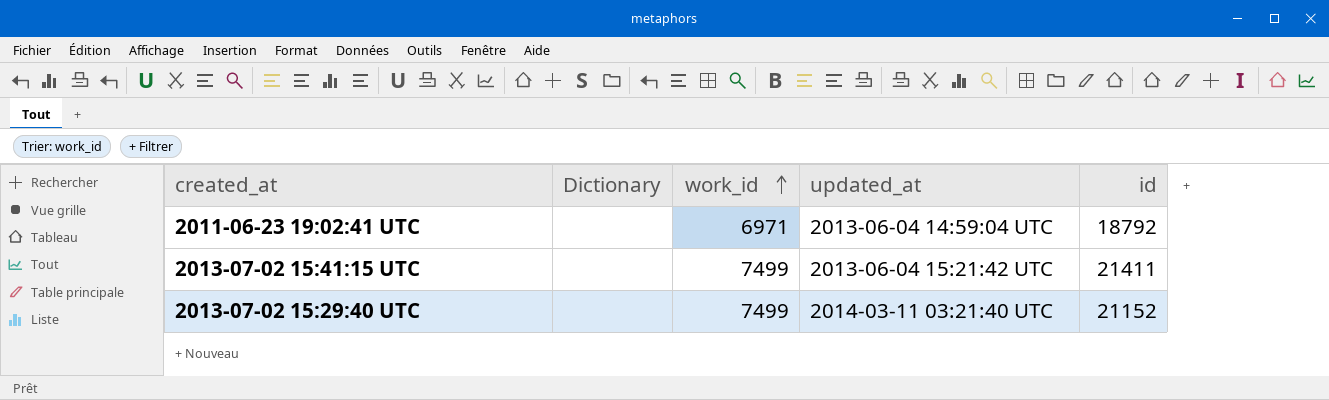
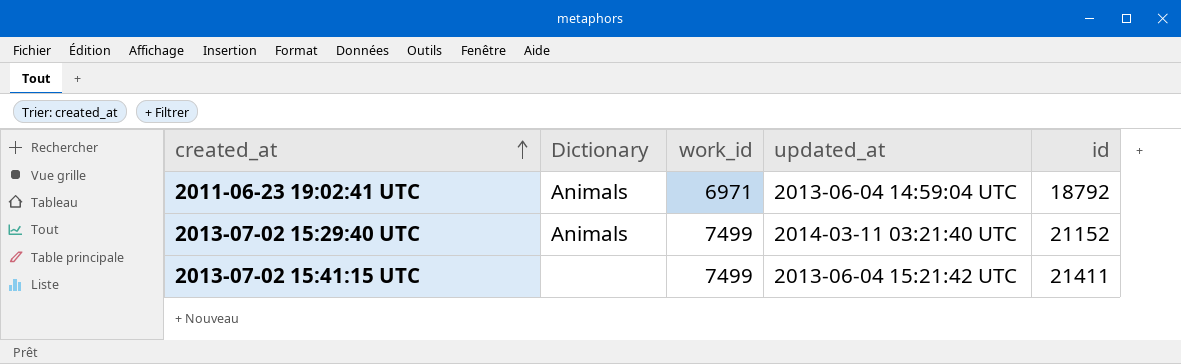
row order: work_id ascending -> created_at ascending
2011-06-23 19:02:41 UTC | Dictionary: none -> Animals
2013-07-02 15:29:40 UTC | Dictionary: none -> Animals

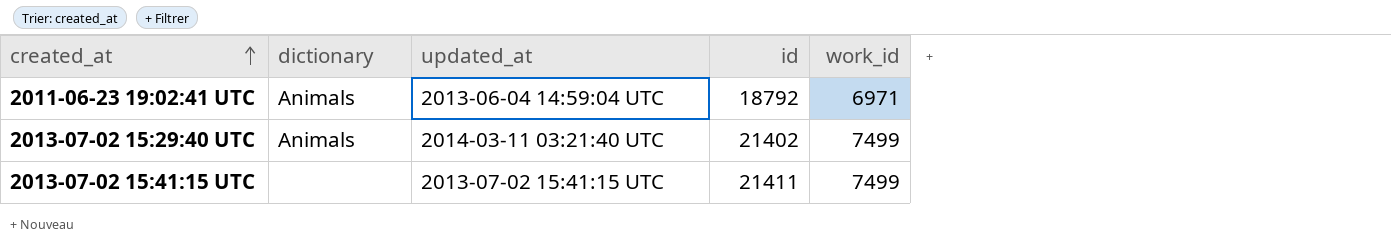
column name: Dictionary -> dictionary
column work_id | position: 3 -> 5
2013-07-02 15:29:40 UTC | id: 21152 -> 21402
2013-07-02 15:41:15 UTC | updated_at: 2013-06-04 15:21:42 UTC -> 2013-07-02 15:41:15 UTC

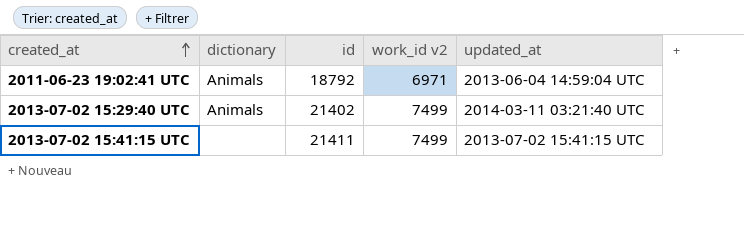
column name: work_id -> work_id v2
column updated_at | position: 3 -> 5

